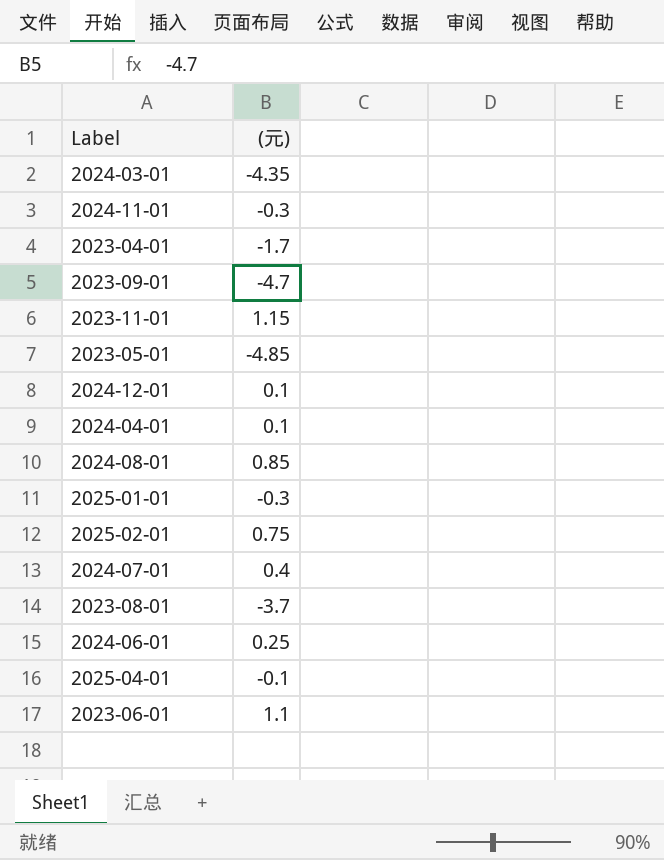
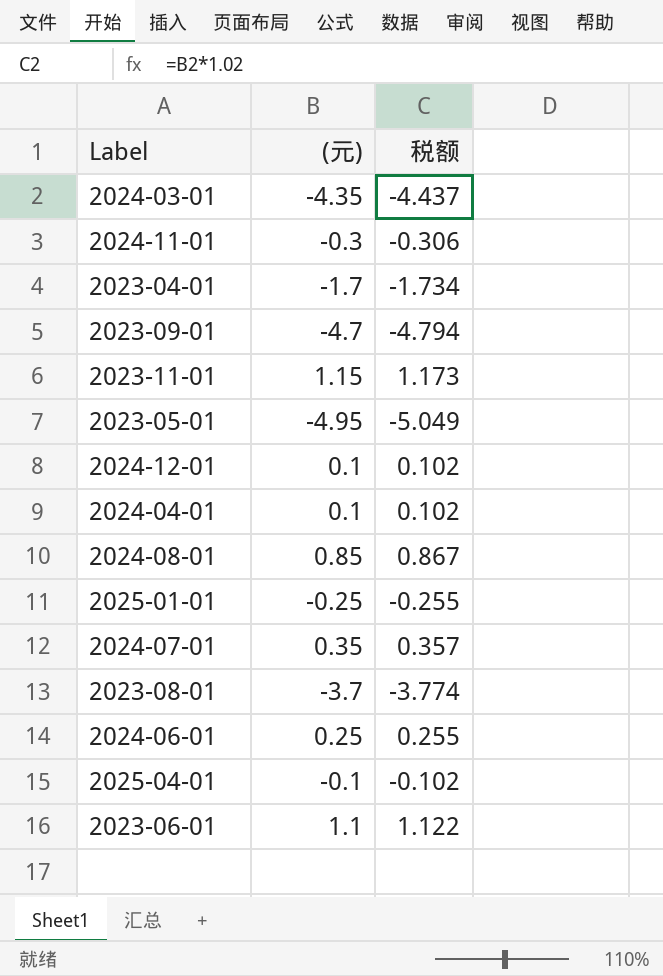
column 税额 | formula: none -> [(元)] * 1.02
row 2025-02-01: 0.75 -> none
2023-05-01 | (元): -4.85 -> -4.95
2025-01-01 | (元): -0.3 -> -0.25
2024-07-01 | (元): 0.4 -> 0.35

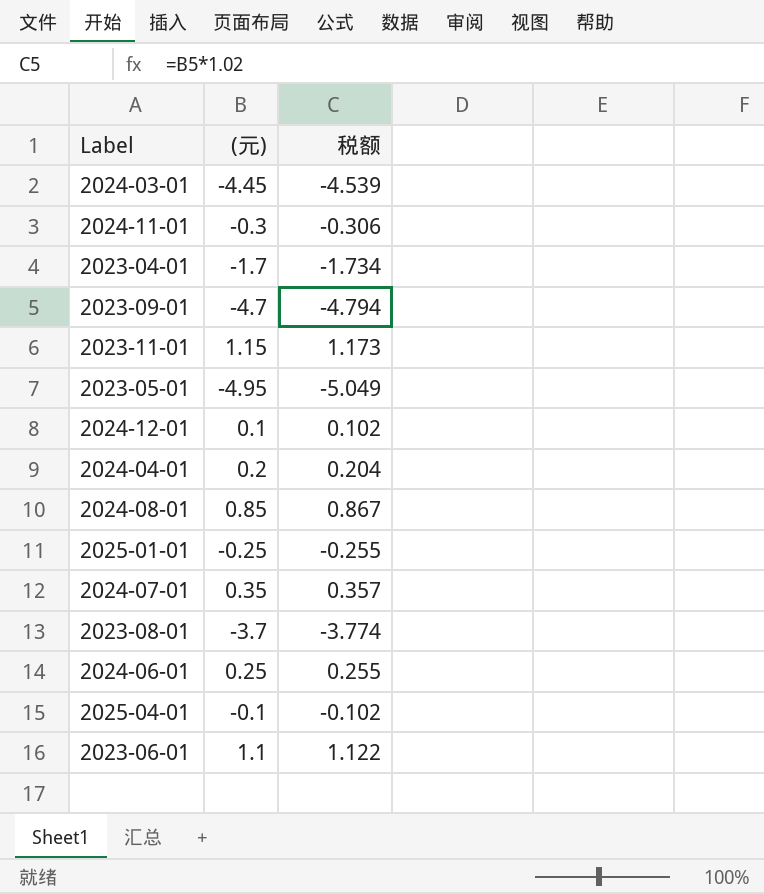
2024-03-01 | (元): -4.35 -> -4.45
2024-03-01 | 税额: -4.437 -> -4.539
2024-04-01 | (元): 0.1 -> 0.2
2024-04-01 | 税额: 0.102 -> 0.204

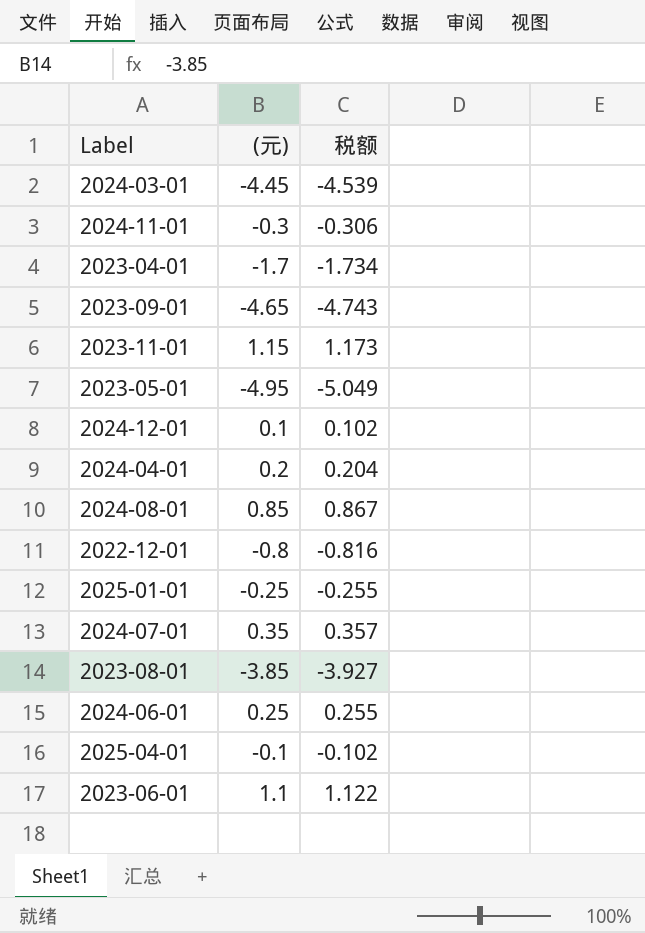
2023-09-01 | (元): -4.7 -> -4.65
2023-09-01 | 税额: -4.794 -> -4.743
row 2022-12-01: none -> -0.8 | -0.816
2023-08-01 | (元): -3.7 -> -3.85
2023-08-01 | 税额: -3.774 -> -3.927

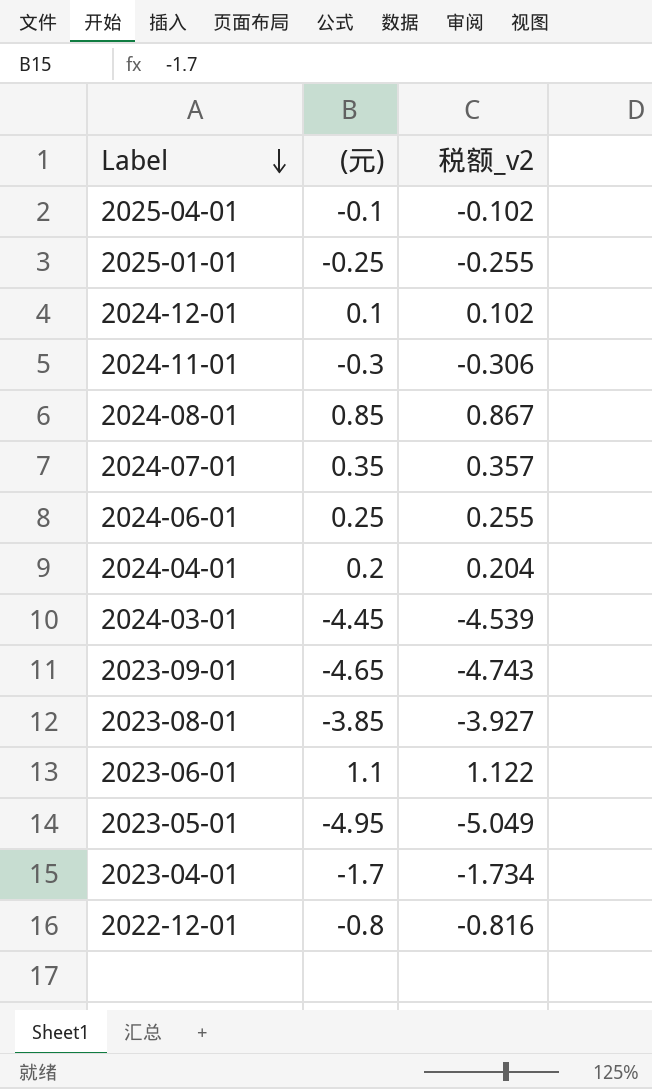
row order: none -> Label descending
column name: 税额 -> 税额_v2
row 2023-11-01: 1.15 | 1.173 -> none

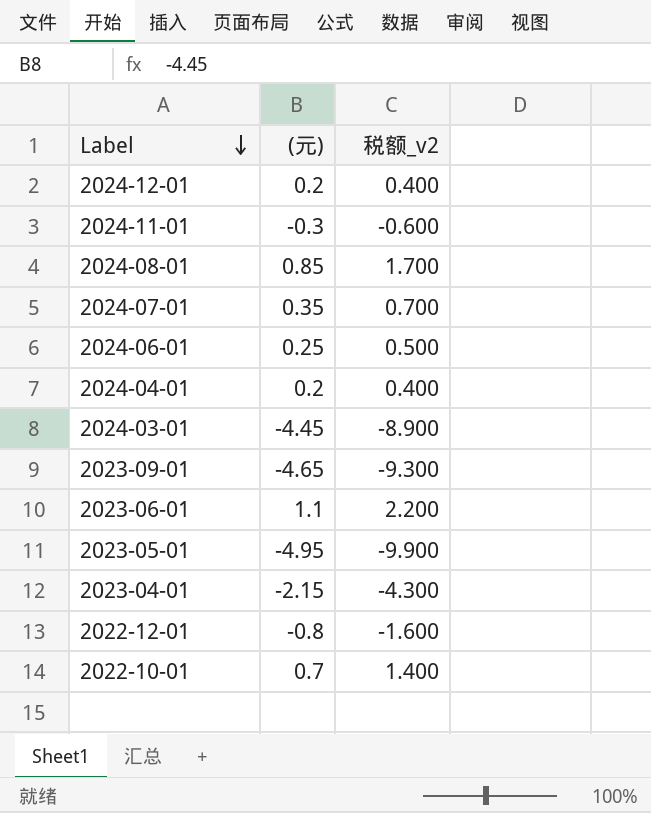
column 税额_v2 | formula: [(元)] * 1.02 -> [(元)] * 2
row 2025-04-01: -0.1 | -0.102 -> none
row 2025-01-01: -0.25 | -0.255 -> none
row 2023-08-01: -3.85 | -3.927 -> none
2024-12-01 | (元): 0.1 -> 0.2
2023-04-01 | (元): -1.7 -> -2.15
row 2022-10-01: none -> 0.7 | 1.400

